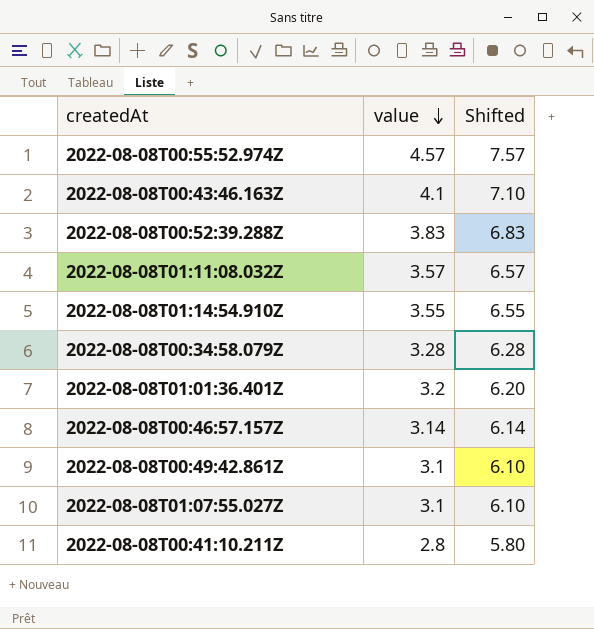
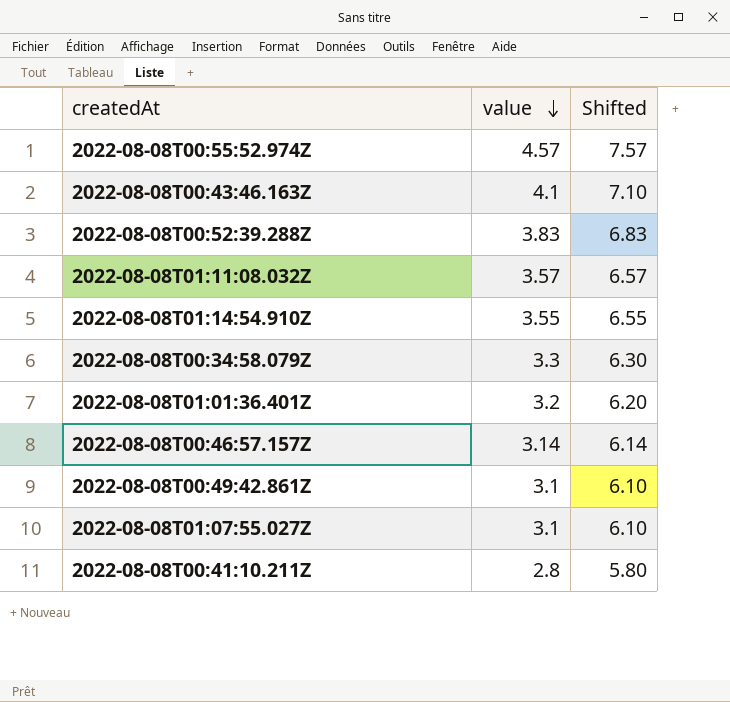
2022-08-08T00:34:58.079Z | value: 3.28 -> 3.3
2022-08-08T00:34:58.079Z | Shifted: 6.28 -> 6.30

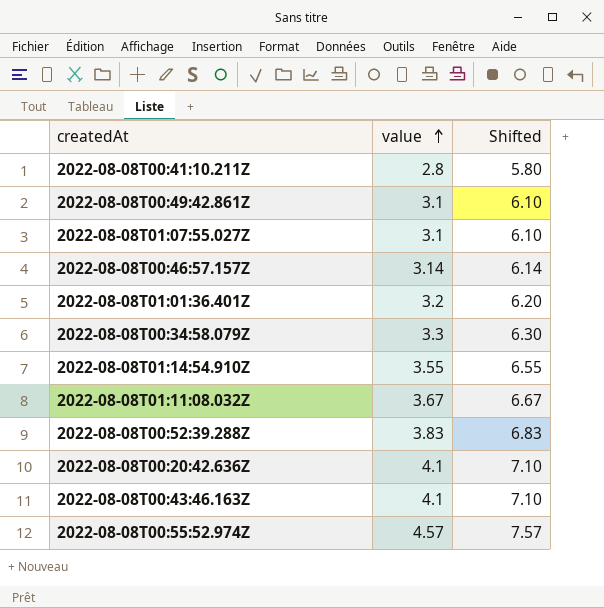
row order: value descending -> value ascending
2022-08-08T01:11:08.032Z | value: 3.57 -> 3.67
2022-08-08T01:11:08.032Z | Shifted: 6.57 -> 6.67
row 2022-08-08T00:20:42.636Z: none -> 4.1 | 7.10

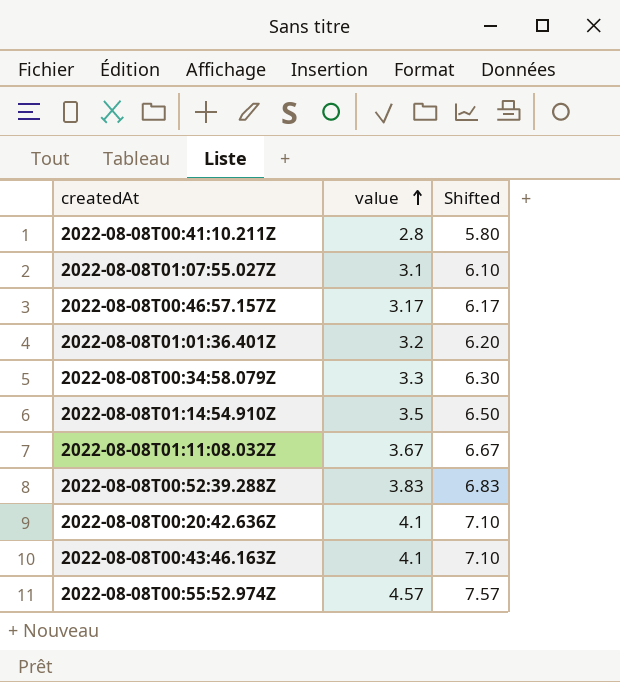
row 2022-08-08T00:49:42.861Z: 3.1 | 6.10 -> none
2022-08-08T00:46:57.157Z | value: 3.14 -> 3.17
2022-08-08T00:46:57.157Z | Shifted: 6.14 -> 6.17
2022-08-08T01:14:54.910Z | value: 3.55 -> 3.5
2022-08-08T01:14:54.910Z | Shifted: 6.55 -> 6.50

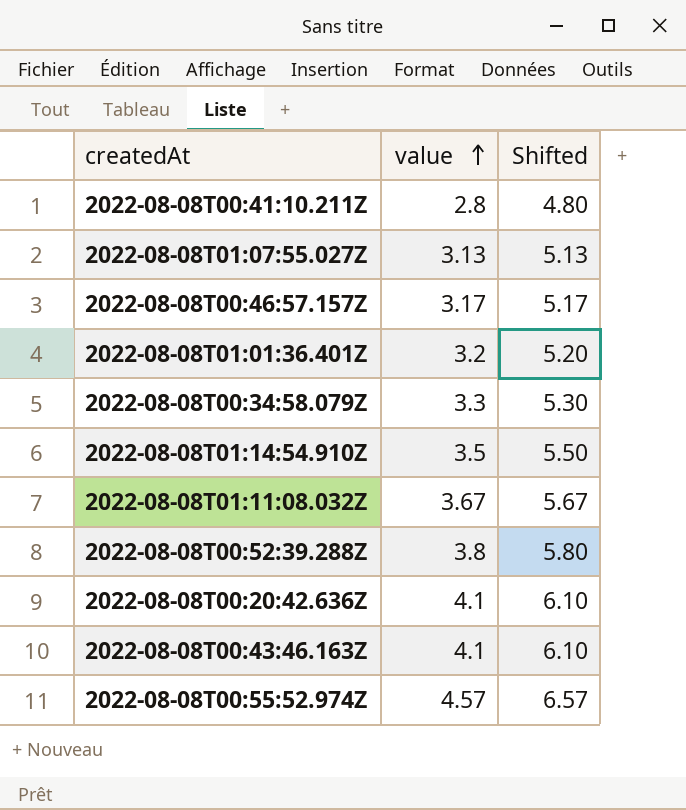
column Shifted | formula: [value] + 3 -> [value] + 2
2022-08-08T01:07:55.027Z | value: 3.1 -> 3.13
2022-08-08T00:52:39.288Z | value: 3.83 -> 3.8

